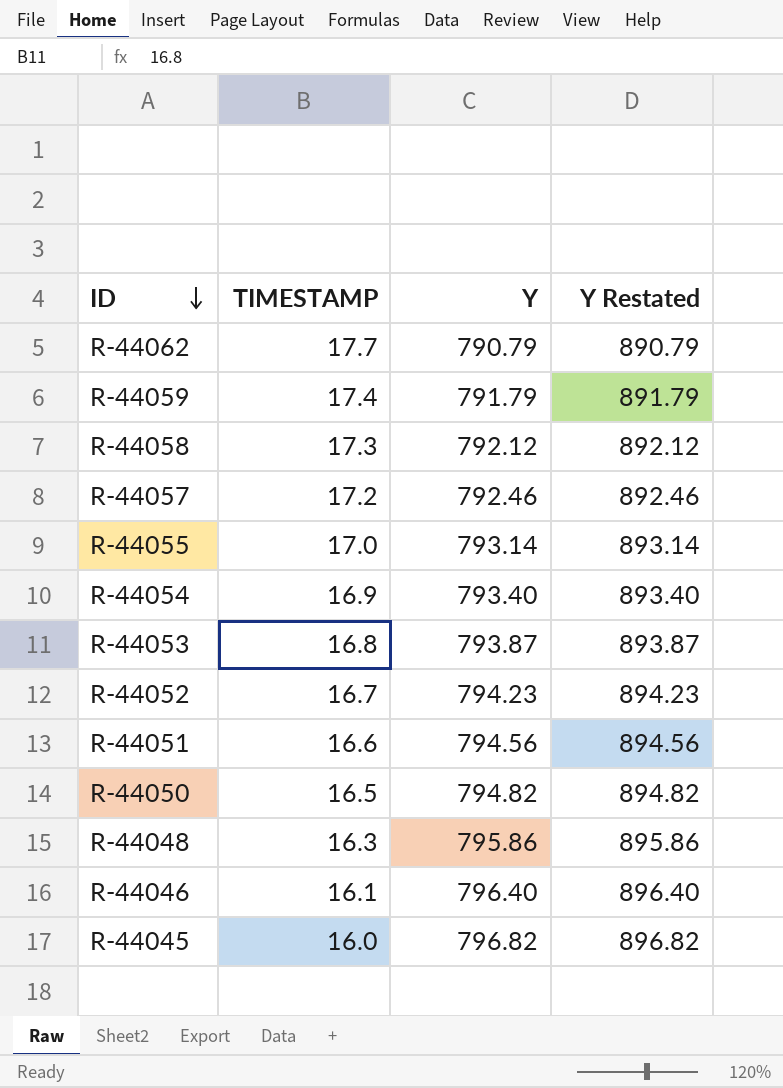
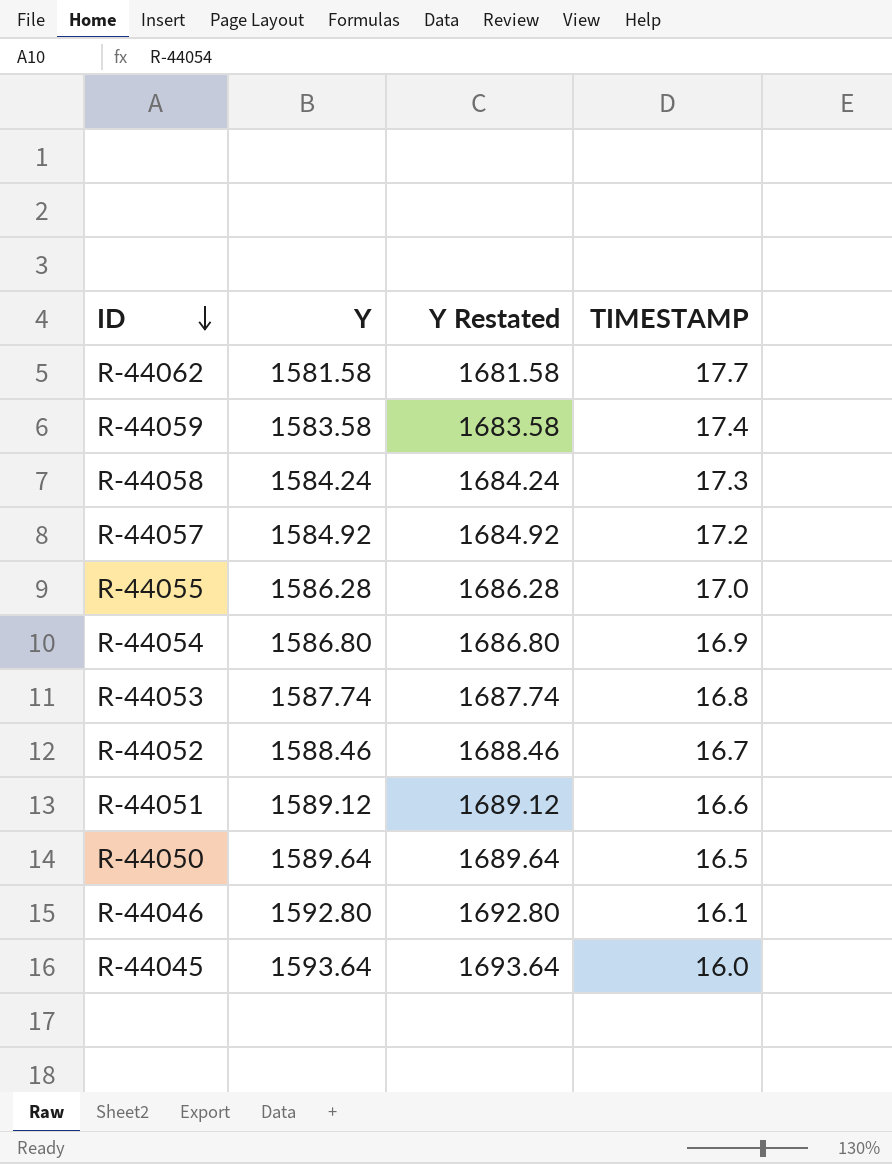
column TIMESTAMP | position: 2 -> 4
row R-44048: 16.3 | 795.86 | 895.86 -> none
R-44062 | Y: 790.79 -> 1581.58
R-44062 | Y Restated: 890.79 -> 1681.58
R-44059 | Y: 791.79 -> 1583.58
R-44059 | Y Restated: 891.79 -> 1683.58
R-44058 | Y: 792.12 -> 1584.24
R-44058 | Y Restated: 892.12 -> 1684.24
R-44057 | Y: 792.46 -> 1584.92
R-44057 | Y Restated: 892.46 -> 1684.92
R-44055 | Y: 793.14 -> 1586.28
R-44055 | Y Restated: 893.14 -> 1686.28
R-44054 | Y: 793.40 -> 1586.80
R-44054 | Y Restated: 893.40 -> 1686.80
R-44053 | Y: 793.87 -> 1587.74
R-44053 | Y Restated: 893.87 -> 1687.74
R-44052 | Y: 794.23 -> 1588.46
R-44052 | Y Restated: 894.23 -> 1688.46
R-44051 | Y: 794.56 -> 1589.12
R-44051 | Y Restated: 894.56 -> 1689.12
R-44050 | Y: 794.82 -> 1589.64
R-44050 | Y Restated: 894.82 -> 1689.64
R-44046 | Y: 796.40 -> 1592.80
R-44046 | Y Restated: 896.40 -> 1692.80
R-44045 | Y: 796.82 -> 1593.64
R-44045 | Y Restated: 896.82 -> 1693.64

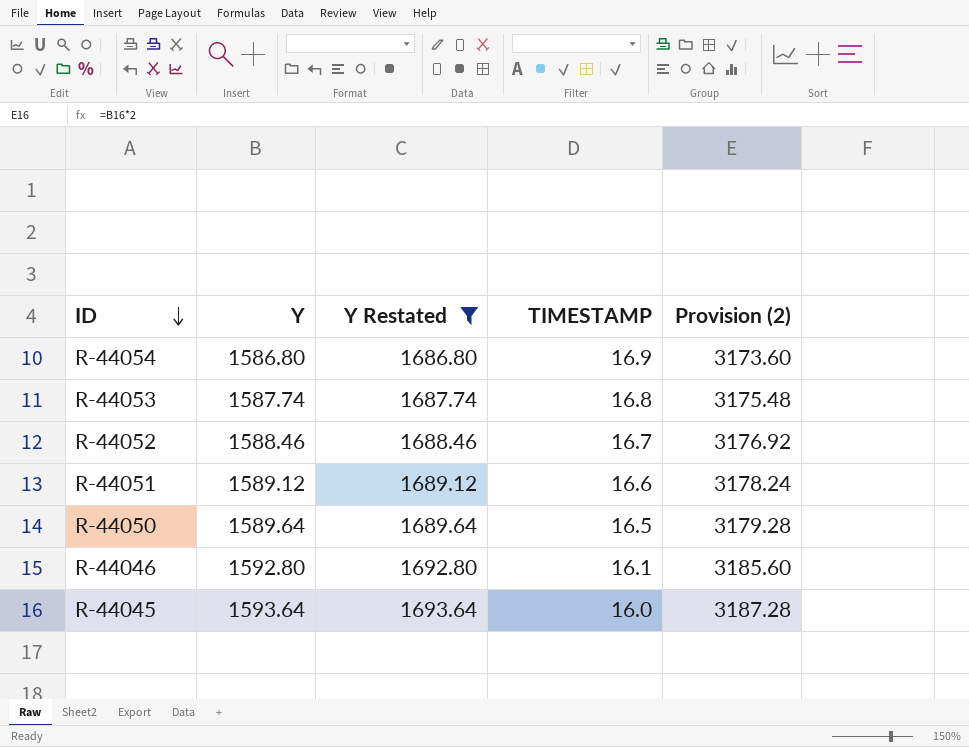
filter: none -> Y Restated >= 1686.80
column Provision (2) | formula: none -> [Y] * 2

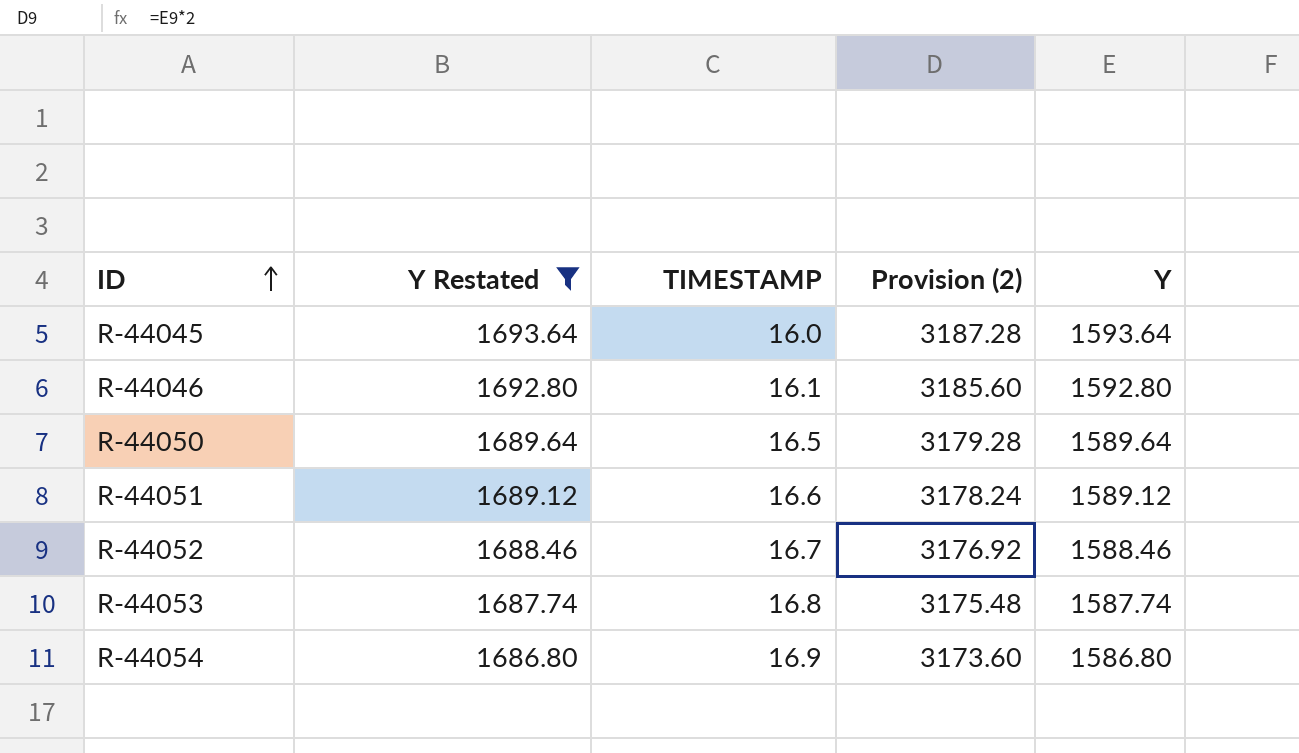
row order: ID descending -> ID ascending
column Y | position: 2 -> 5

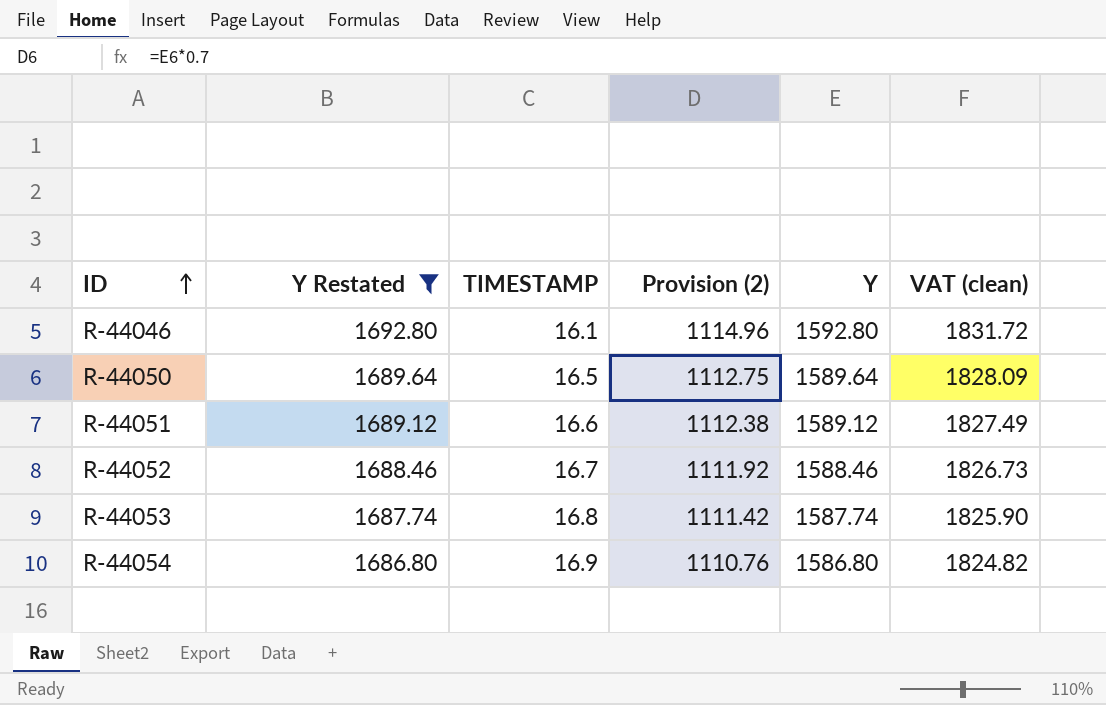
column Provision (2) | formula: [Y] * 2 -> [Y] * 0.7
column VAT (clean) | formula: none -> [Y] * 1.15
row R-44045: 1693.64 | 16.0 | 3187.28 | 1593.64 -> none

